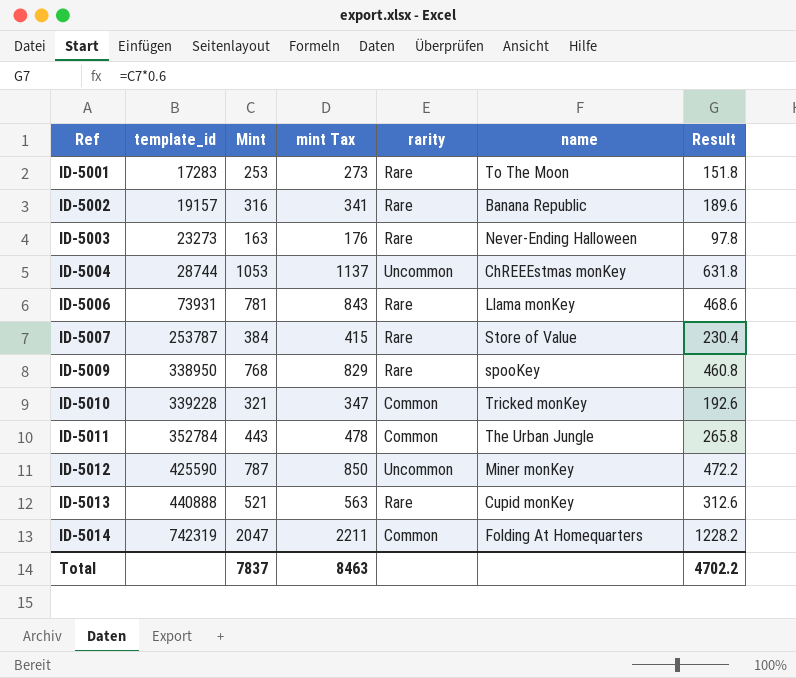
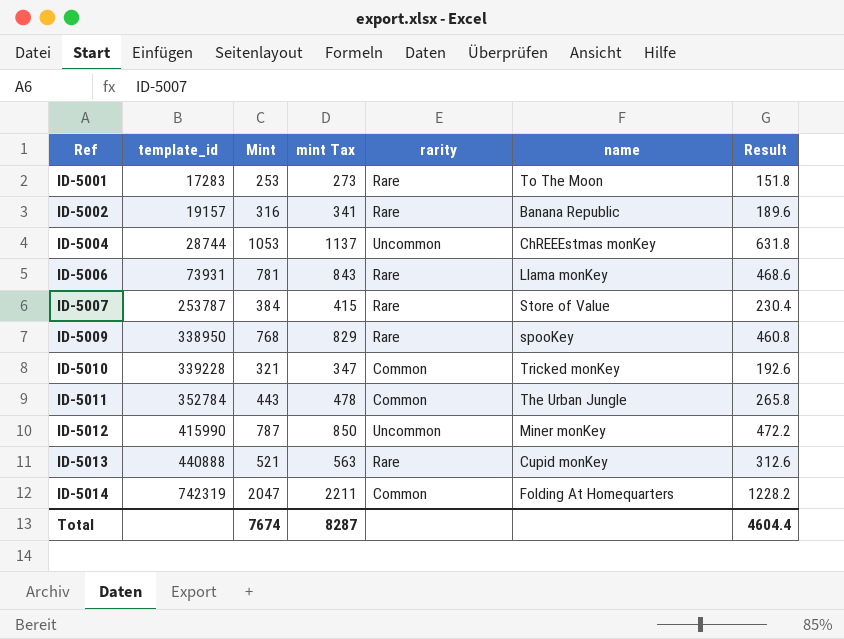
row ID-5003: 23273 | 163 | 176 | Rare | Never-Ending Halloween | 97.8 -> none
ID-5012 | template_id: 425590 -> 415990
Total | Mint: 7837 -> 7674
Total | mint Tax: 8463 -> 8287
Total | Result: 4702.2 -> 4604.4

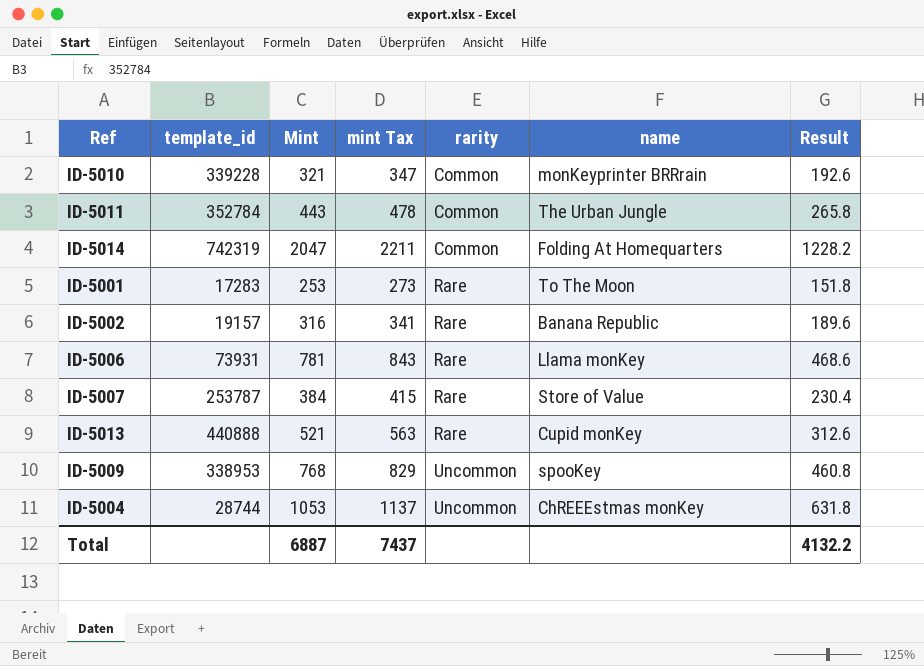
row order: Ref ascending -> rarity ascending
row ID-5012: 415990 | 787 | 850 | Uncommon | Miner monKey | 472.2 -> none
ID-5010 | name: Tricked monKey -> monKeyprinter BRRrain
ID-5009 | template_id: 338950 -> 338953
ID-5009 | rarity: Rare -> Uncommon
Total | Mint: 7674 -> 6887
Total | mint Tax: 8287 -> 7437
Total | Result: 4604.4 -> 4132.2

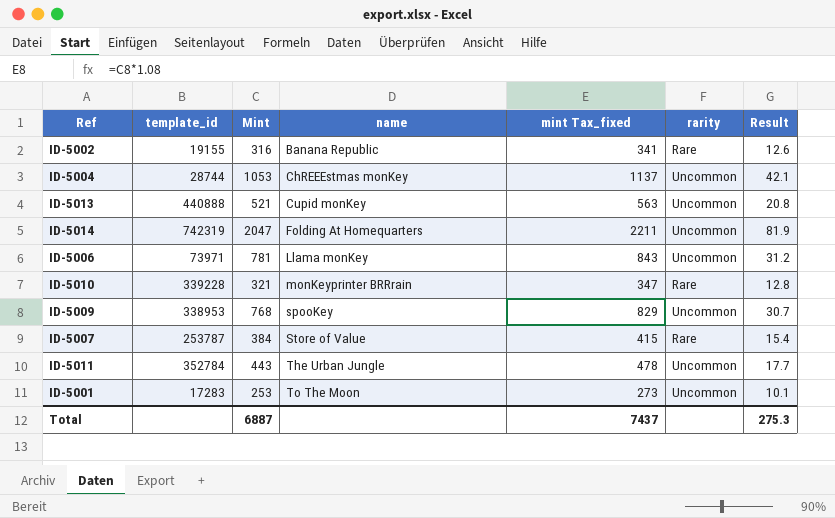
row order: rarity ascending -> name ascending
column name | position: 6 -> 4
column name: mint Tax -> mint Tax_fixed
column Result | formula: [Mint] * 0.6 -> [Mint] * 0.04
ID-5002 | template_id: 19157 -> 19155
ID-5013 | rarity: Rare -> Uncommon
ID-5014 | rarity: Common -> Uncommon
ID-5006 | template_id: 73931 -> 73971
ID-5006 | rarity: Rare -> Uncommon
ID-5010 | rarity: Common -> Rare
ID-5011 | rarity: Common -> Uncommon
ID-5001 | rarity: Rare -> Uncommon
Total | Result: 4132.2 -> 275.3

